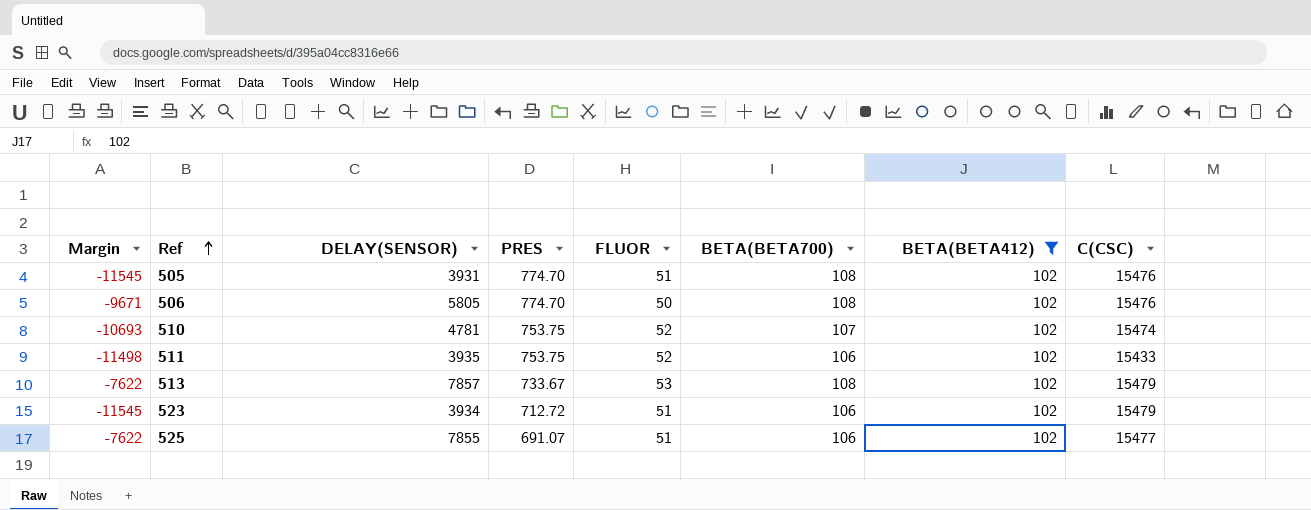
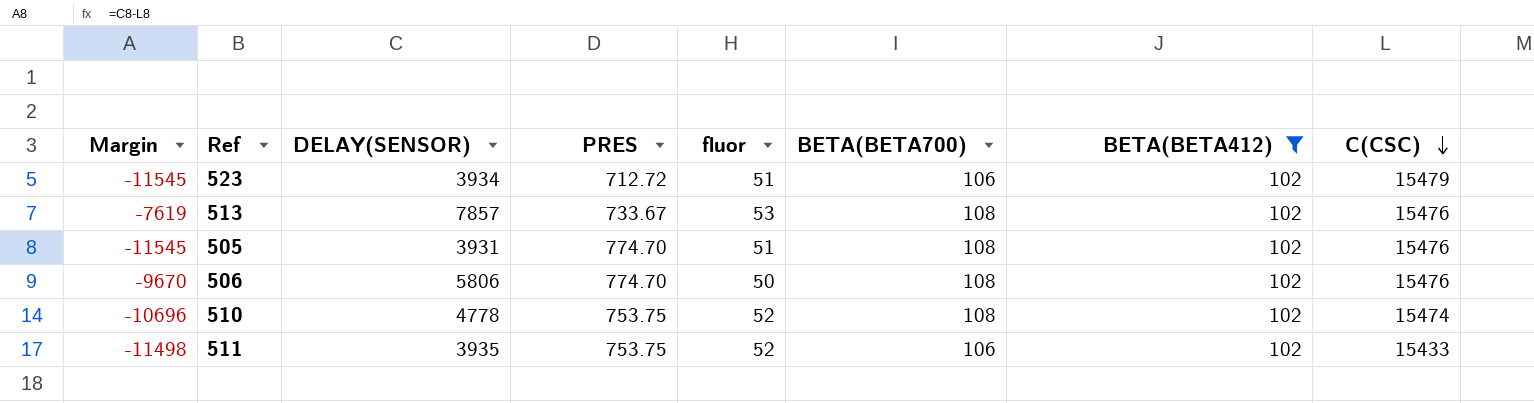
row order: Ref ascending -> C(CSC) descending
column name: FLUOR -> fluor
row 525: -7622 | 7855 | 691.07 | 51 | 106 | 102 | 15477 -> none
513 | Margin: -7622 -> -7619
513 | C(CSC): 15479 -> 15476
506 | Margin: -9671 -> -9670
506 | DELAY(SENSOR): 5805 -> 5806
510 | Margin: -10693 -> -10696
510 | DELAY(SENSOR): 4781 -> 4778
510 | BETA(BETA700): 107 -> 108

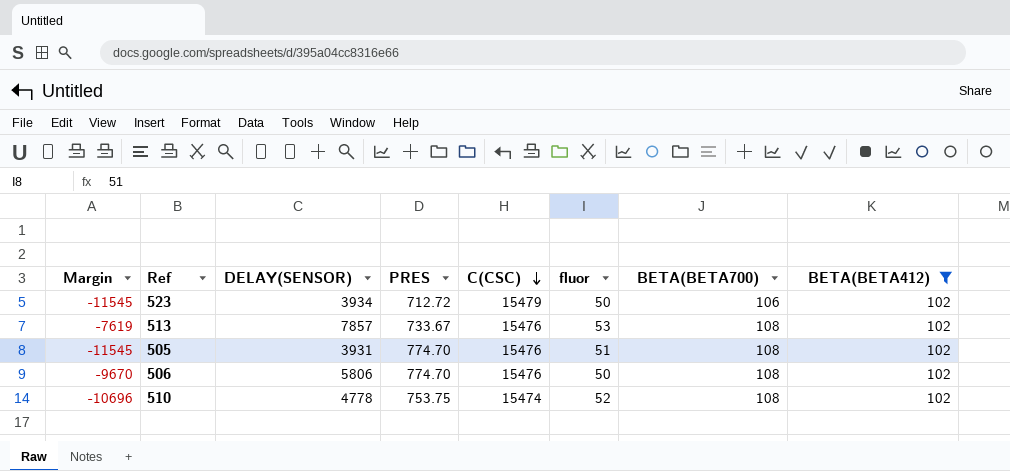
column C(CSC) | position: 8 -> 5
row 511: -11498 | 3935 | 753.75 | 52 | 106 | 102 | 15433 -> none
523 | fluor: 51 -> 50

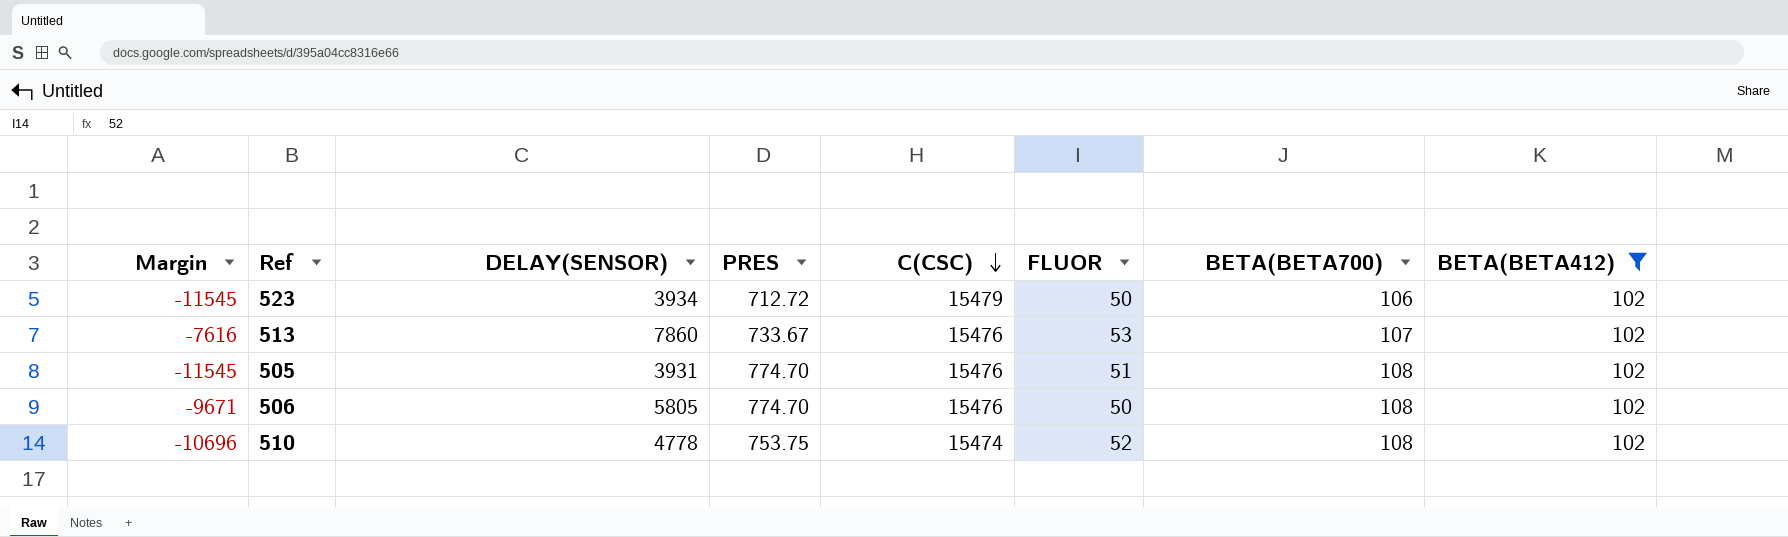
column name: fluor -> FLUOR
513 | Margin: -7619 -> -7616
513 | DELAY(SENSOR): 7857 -> 7860
513 | BETA(BETA700): 108 -> 107
506 | Margin: -9670 -> -9671
506 | DELAY(SENSOR): 5806 -> 5805

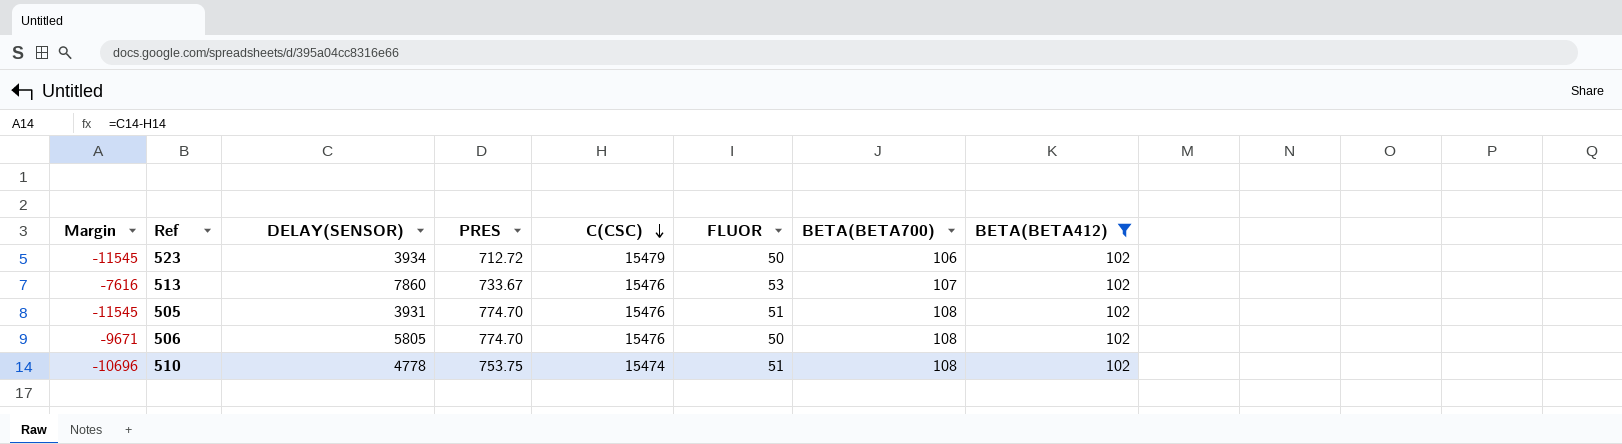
510 | FLUOR: 52 -> 51

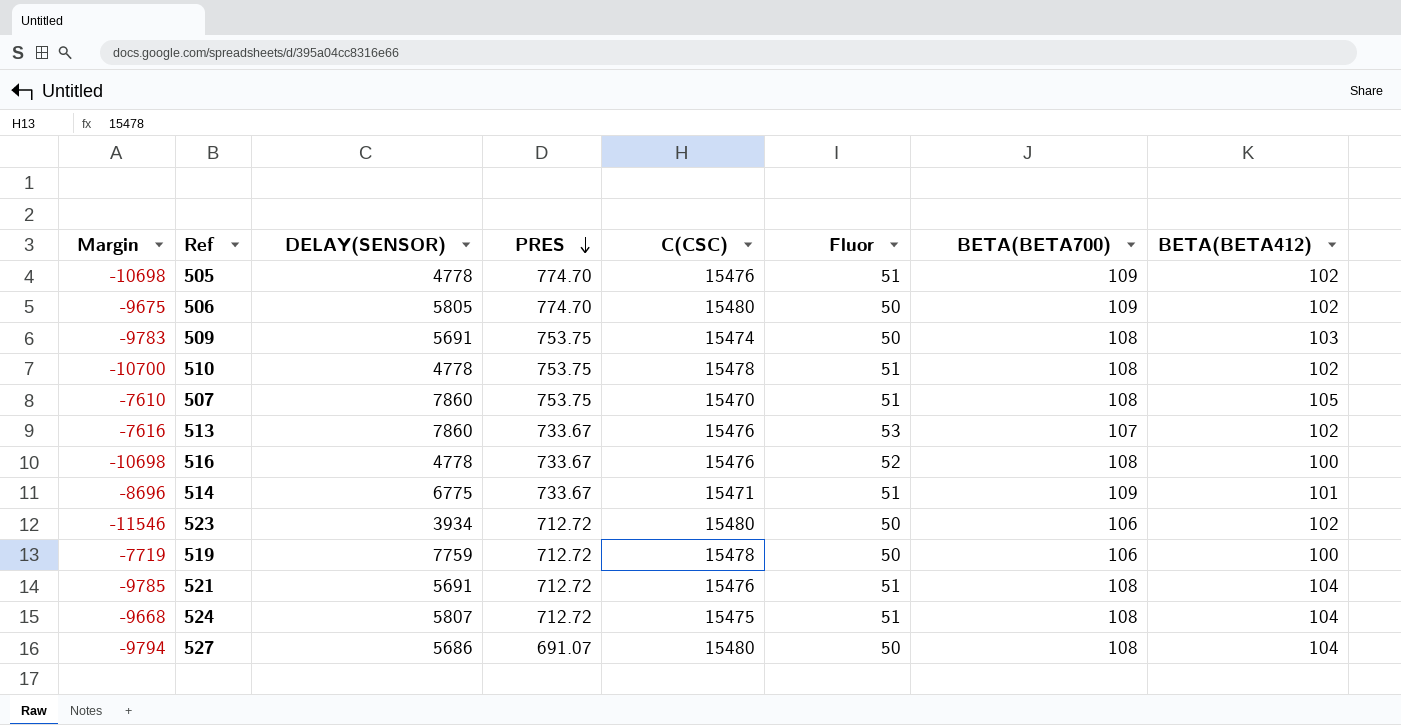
filter: BETA(BETA412) = 102 -> none
row order: C(CSC) descending -> PRES descending
column name: FLUOR -> Fluor
505 | Margin: -11545 -> -10698
505 | DELAY(SENSOR): 3931 -> 4778
505 | BETA(BETA700): 108 -> 109
506 | Margin: -9671 -> -9675
506 | C(CSC): 15476 -> 15480
506 | BETA(BETA700): 108 -> 109
510 | Margin: -10696 -> -10700
510 | C(CSC): 15474 -> 15478
523 | Margin: -11545 -> -11546
523 | C(CSC): 15479 -> 15480

